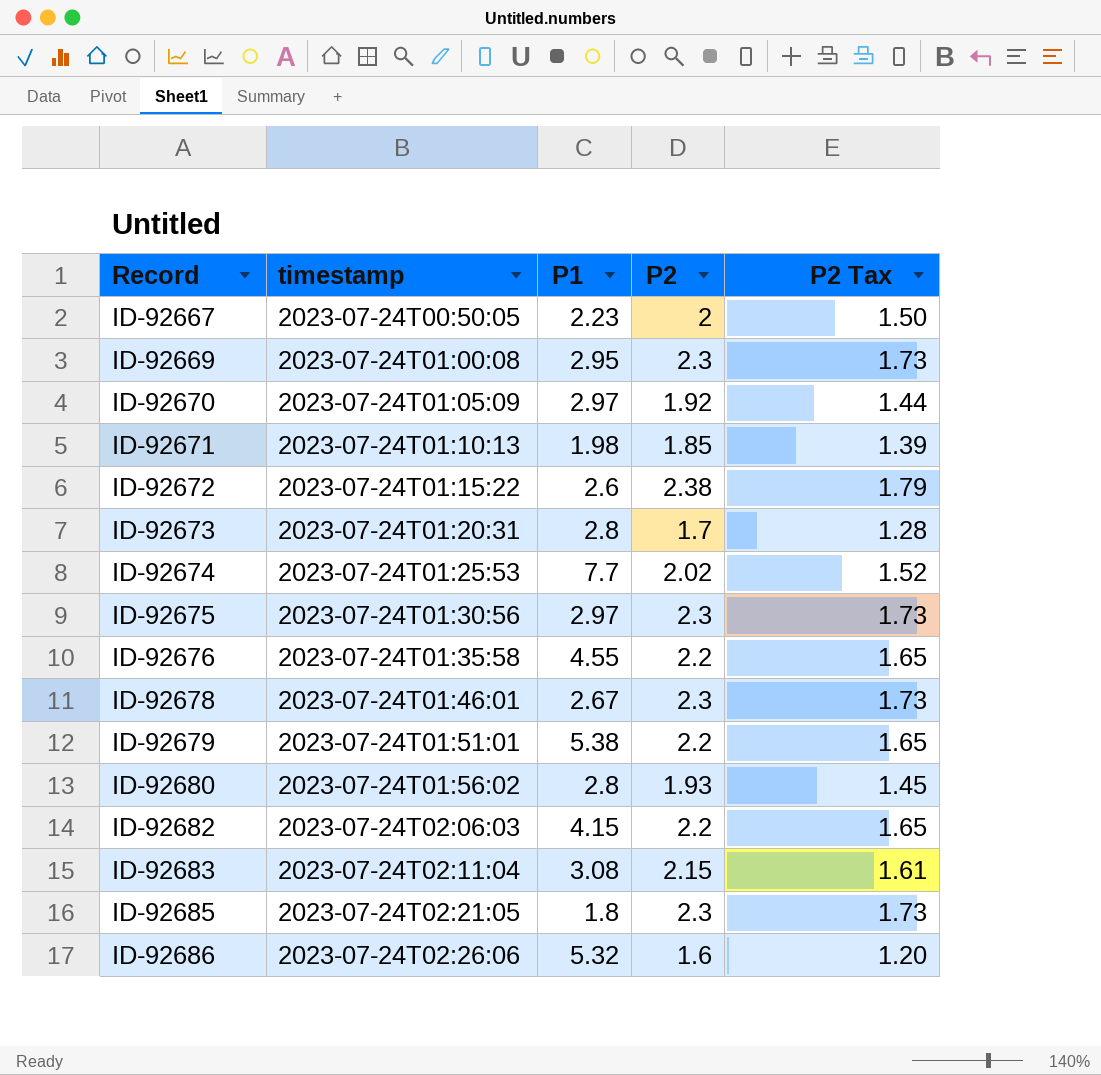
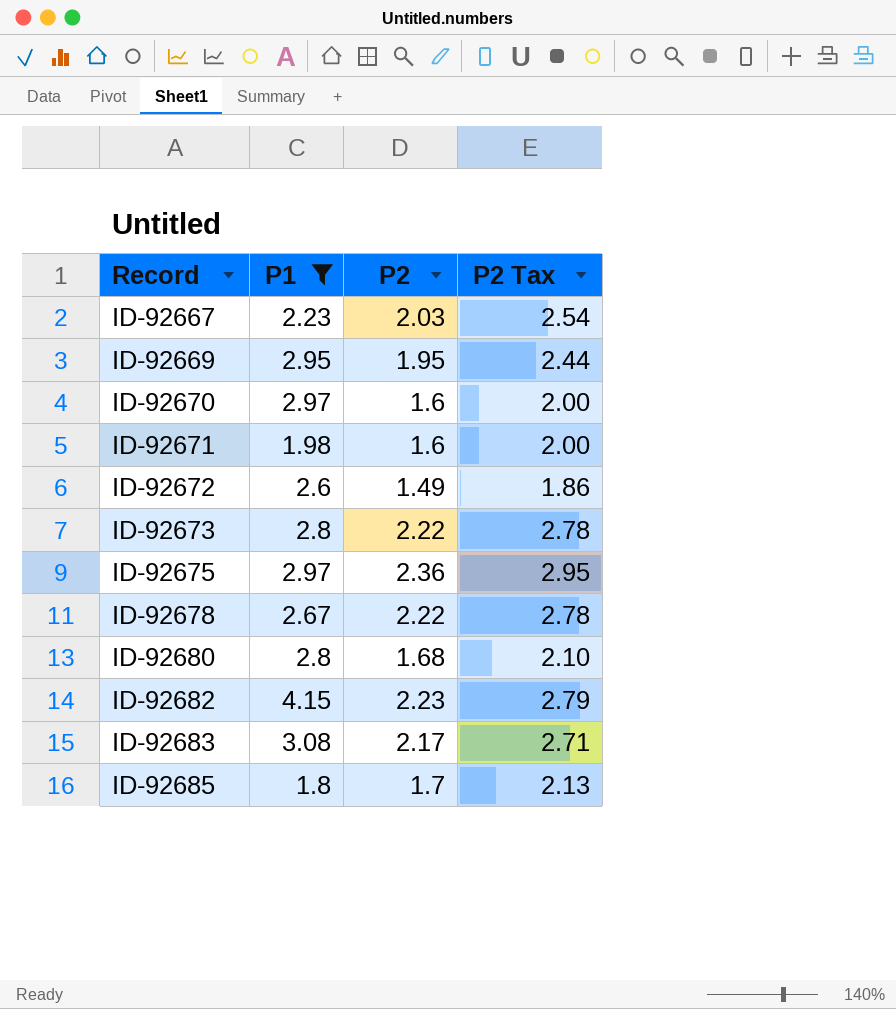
filter: none -> P1 <= 4.15
column timestamp | position: 2 -> none
column P2 Tax | formula: [P2] * 0.75 -> [P2] * 1.25
ID-92667 | P2: 2 -> 2.03
ID-92669 | P2: 2.3 -> 1.95
ID-92670 | P2: 1.92 -> 1.6
ID-92671 | P2: 1.85 -> 1.6
ID-92672 | P2: 2.38 -> 1.49
ID-92673 | P2: 1.7 -> 2.22
ID-92675 | P2: 2.3 -> 2.36
ID-92678 | P2: 2.3 -> 2.22
ID-92680 | P2: 1.93 -> 1.68
ID-92682 | P2: 2.2 -> 2.23
ID-92683 | P2: 2.15 -> 2.17
ID-92685 | P2: 2.3 -> 1.7

